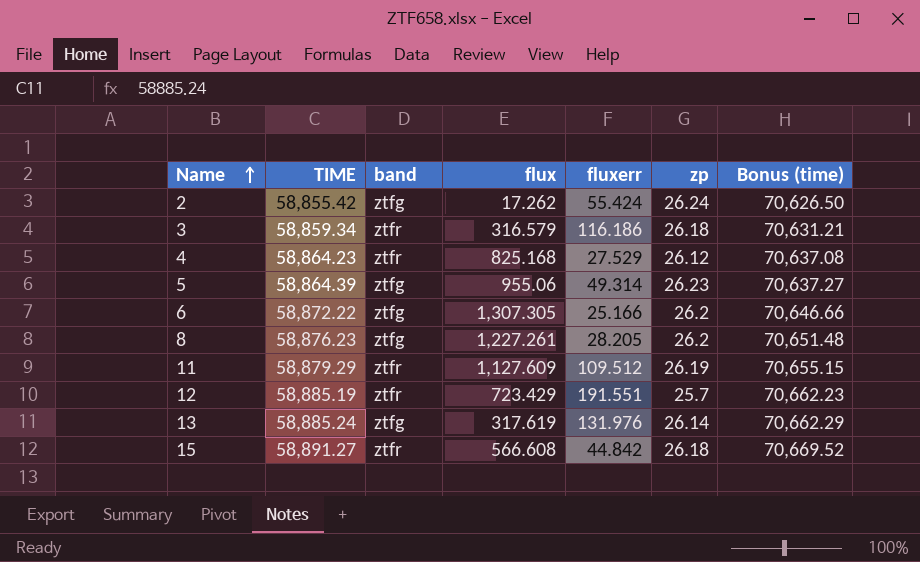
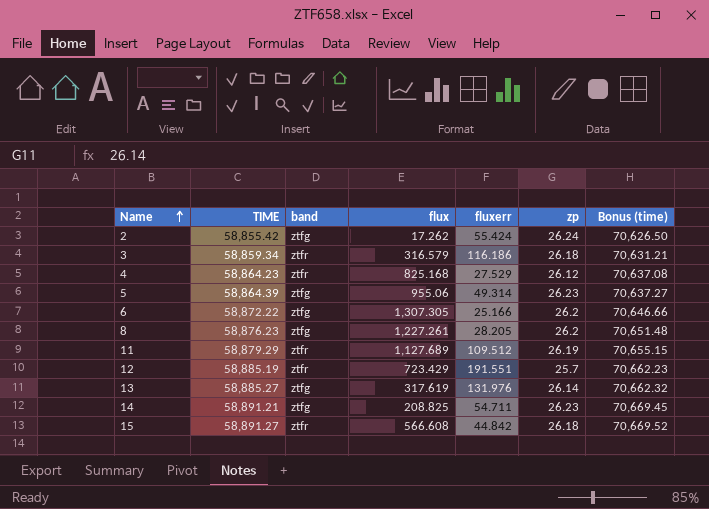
11 | flux: 1,127.609 -> 1,127.689
13 | TIME: 58,885.24 -> 58,885.27
13 | Bonus (time): 70,662.29 -> 70,662.32
row 14: none -> 58,891.21 | ztfg | 208.825 | 54.711 | 26.23 | 70,669.45

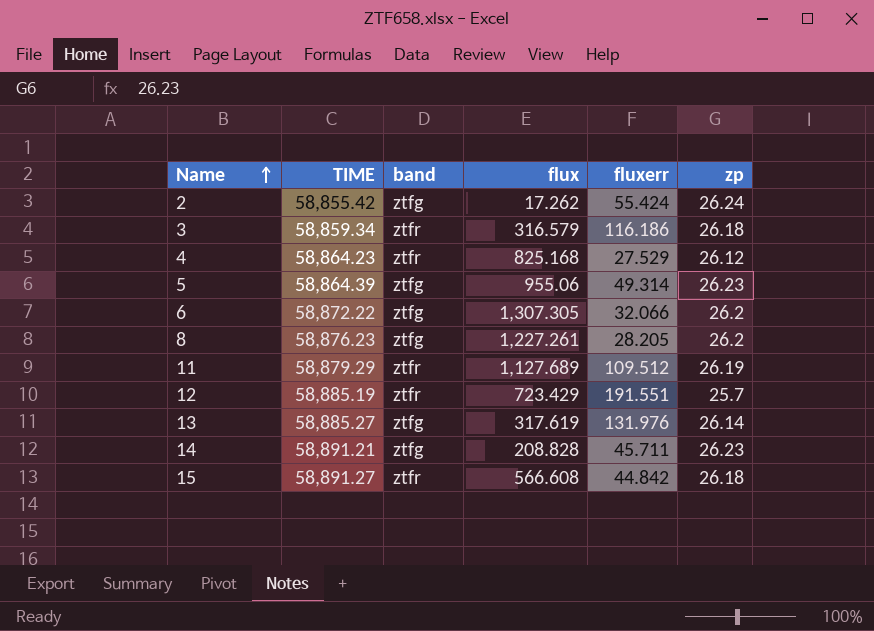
column Bonus (time) | formula: [TIME] * 1.2 -> none
6 | fluxerr: 25.166 -> 32.066
14 | flux: 208.825 -> 208.828
14 | fluxerr: 54.711 -> 45.711

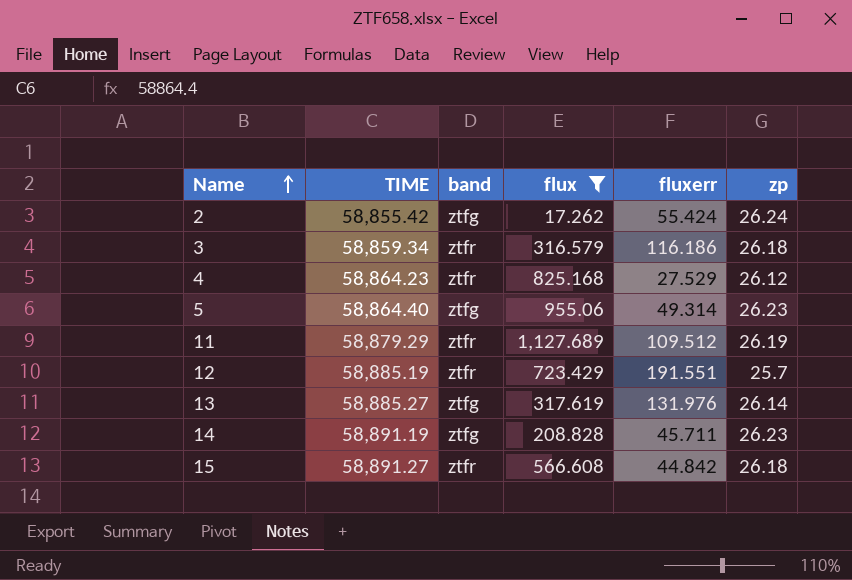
filter: none -> flux <= 1,127.689
5 | TIME: 58,864.39 -> 58,864.40
14 | TIME: 58,891.21 -> 58,891.19

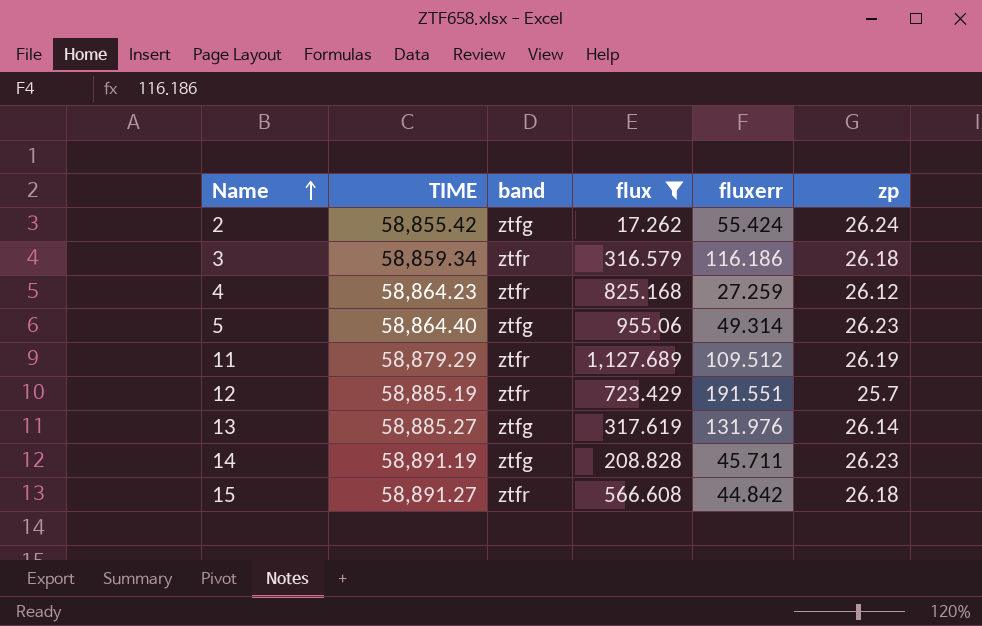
4 | fluxerr: 27.529 -> 27.259

